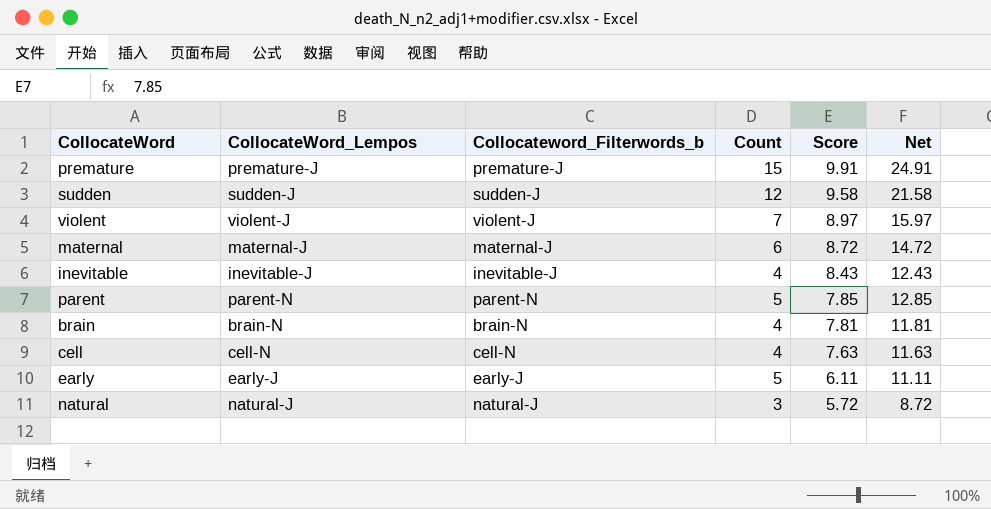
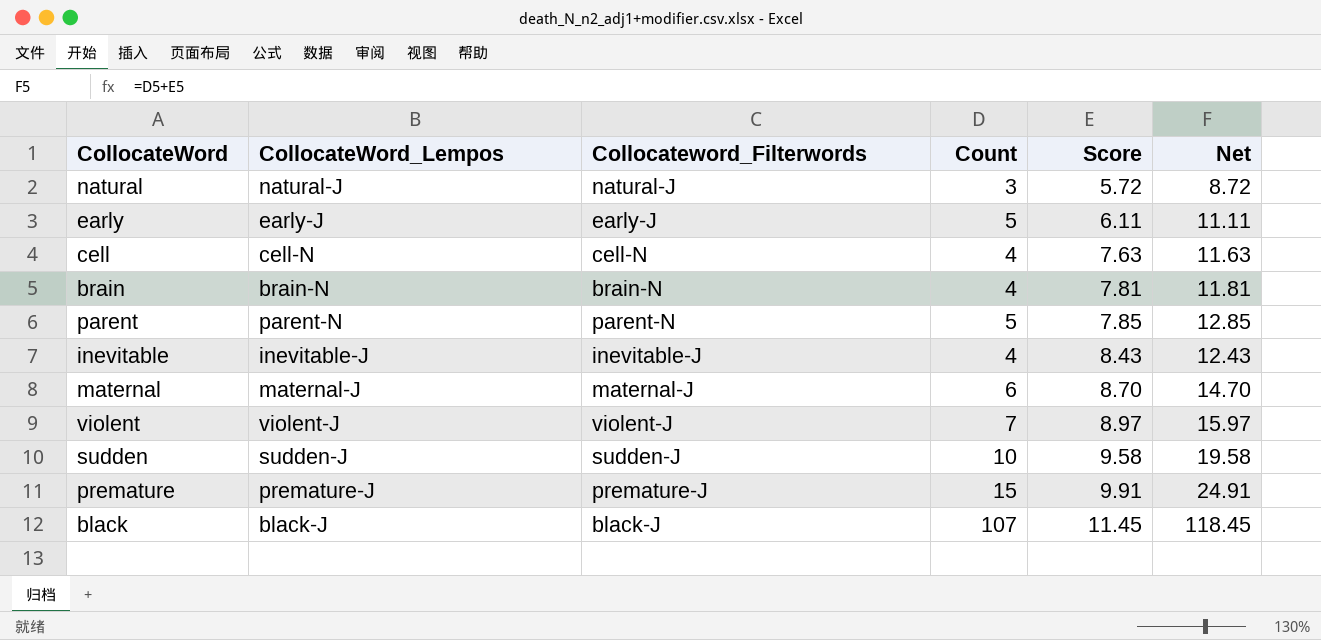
row order: Score descending -> Score ascending
column name: Collocateword_Filterwords_b -> Collocateword_Filterwords
maternal | Score: 8.72 -> 8.70
maternal | Net: 14.72 -> 14.70
sudden | Count: 12 -> 10
sudden | Net: 21.58 -> 19.58
row black: none -> black-J | black-J | 107 | 11.45 | 118.45

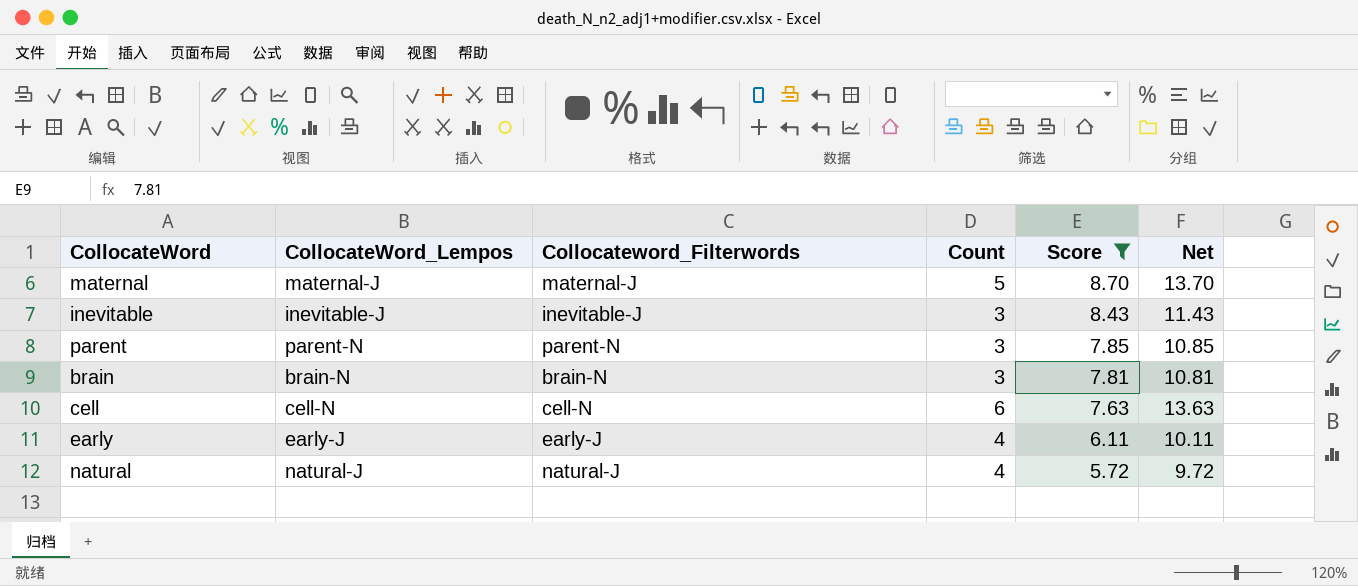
filter: none -> Score <= 8.70
row order: Score ascending -> Score descending
maternal | Count: 6 -> 5
maternal | Net: 14.70 -> 13.70
inevitable | Count: 4 -> 3
inevitable | Net: 12.43 -> 11.43
parent | Count: 5 -> 3
parent | Net: 12.85 -> 10.85
brain | Count: 4 -> 3
brain | Net: 11.81 -> 10.81
cell | Count: 4 -> 6
cell | Net: 11.63 -> 13.63
early | Count: 5 -> 4
early | Net: 11.11 -> 10.11
natural | Count: 3 -> 4
natural | Net: 8.72 -> 9.72

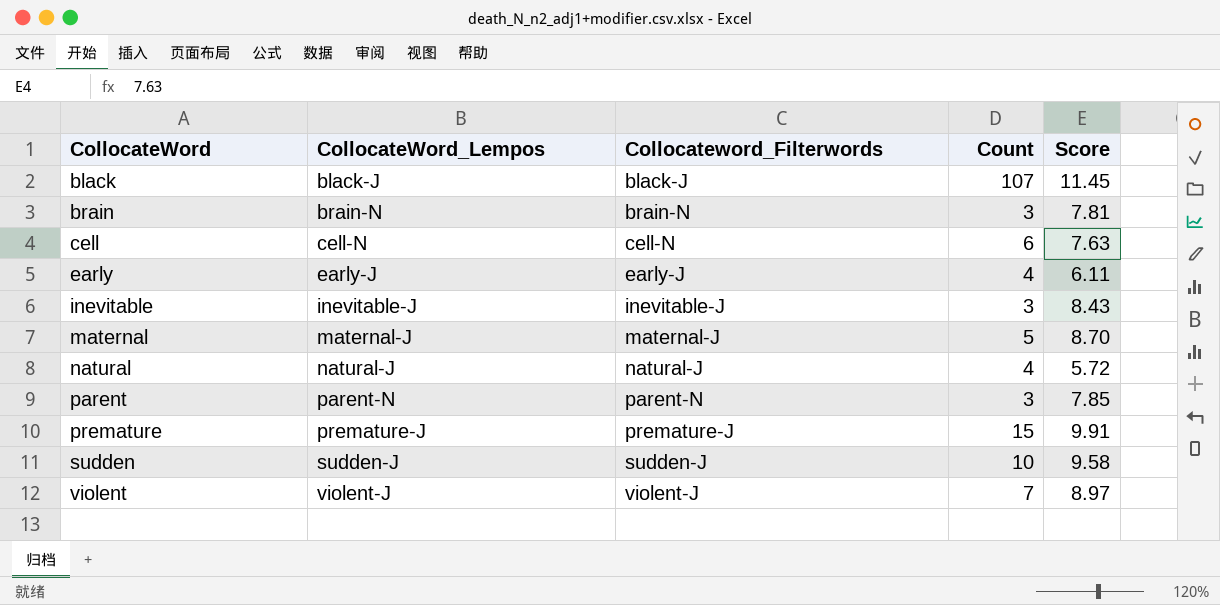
filter: Score <= 8.70 -> none
row order: Score descending -> CollocateWord ascending
column Net | formula: [Count] + [Score] -> none

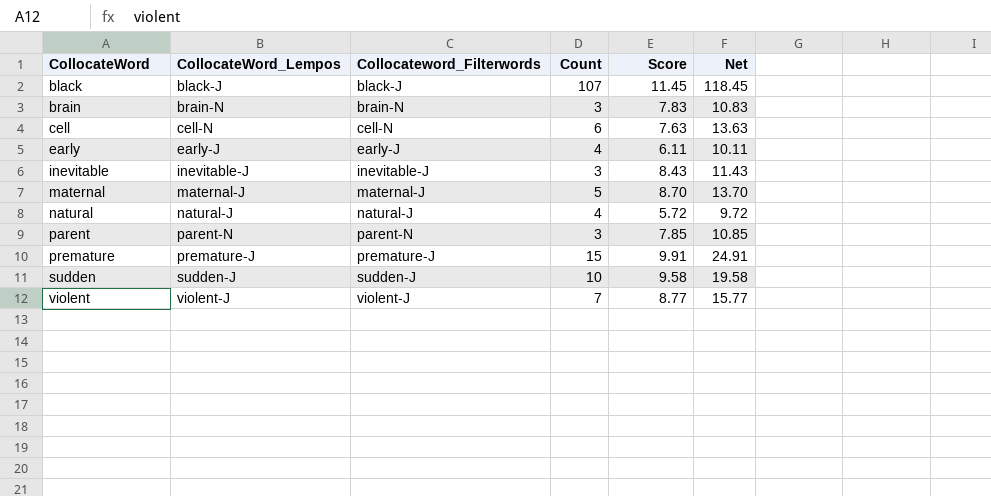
column Net | formula: none -> [Count] + [Score]
brain | Score: 7.81 -> 7.83
violent | Score: 8.97 -> 8.77

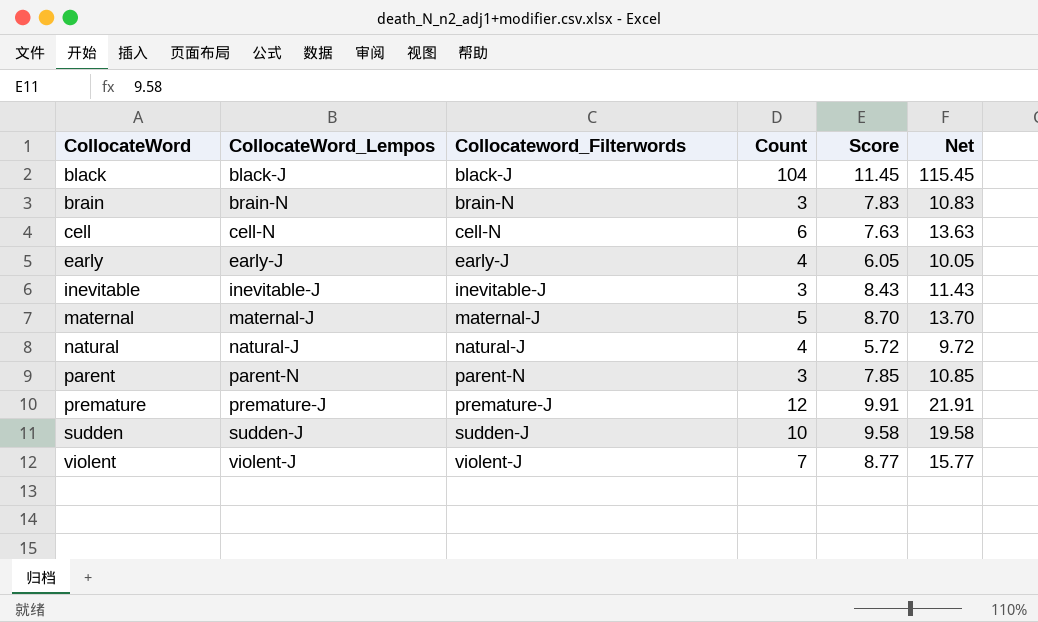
black | Count: 107 -> 104
black | Net: 118.45 -> 115.45
early | Score: 6.11 -> 6.05
early | Net: 10.11 -> 10.05
premature | Count: 15 -> 12
premature | Net: 24.91 -> 21.91

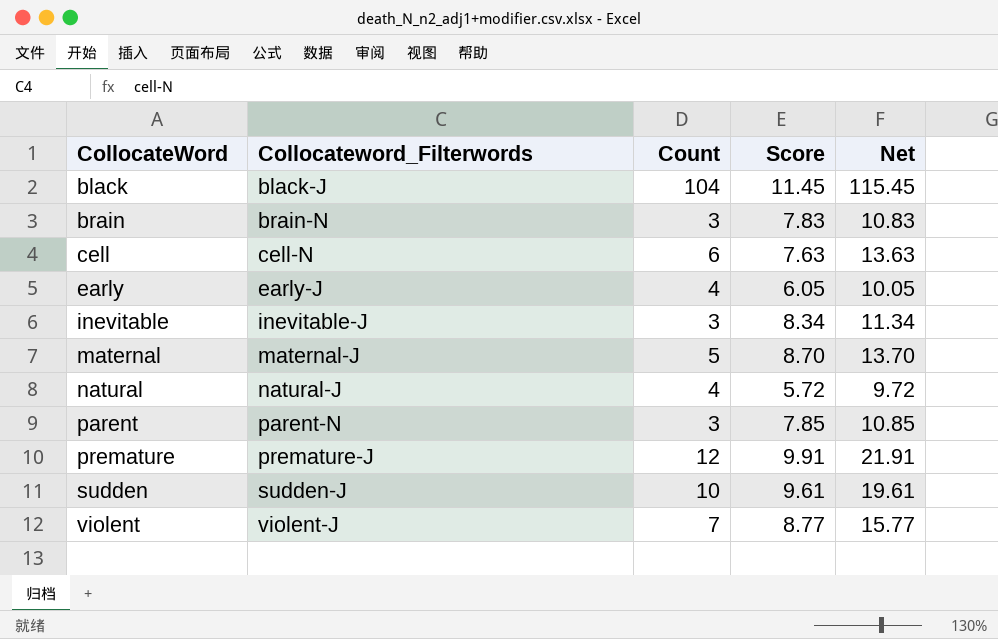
column CollocateWord_Lempos | position: 2 -> none
inevitable | Score: 8.43 -> 8.34
inevitable | Net: 11.43 -> 11.34
sudden | Score: 9.58 -> 9.61
sudden | Net: 19.58 -> 19.61

